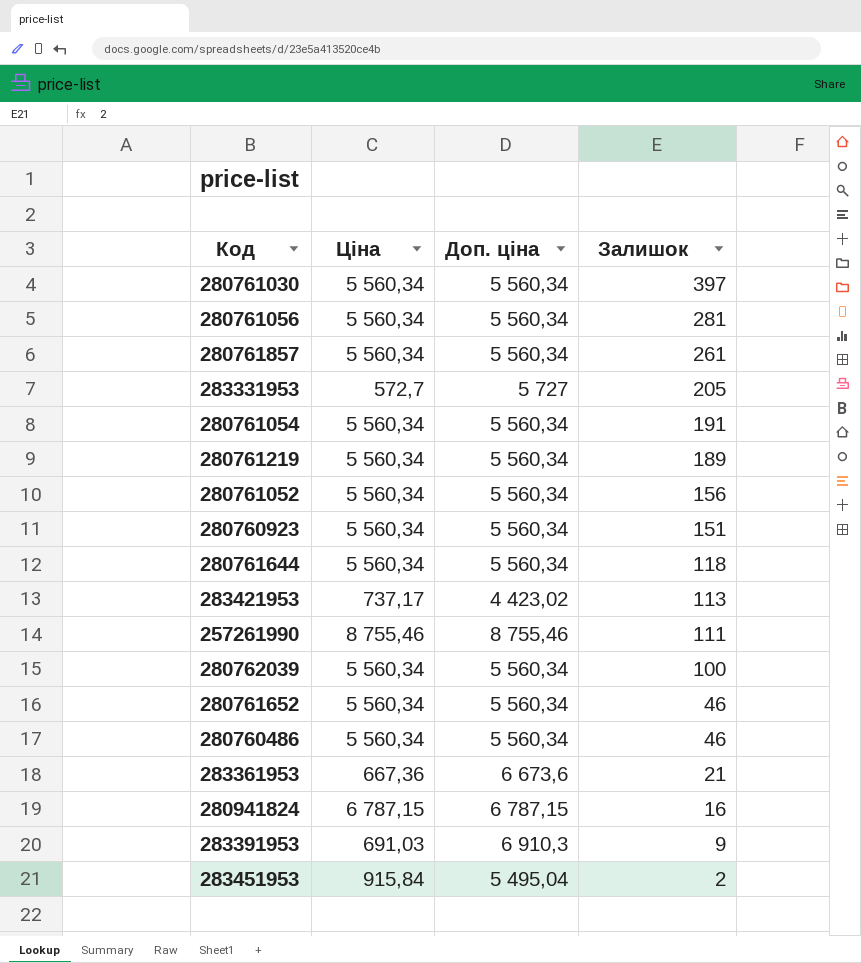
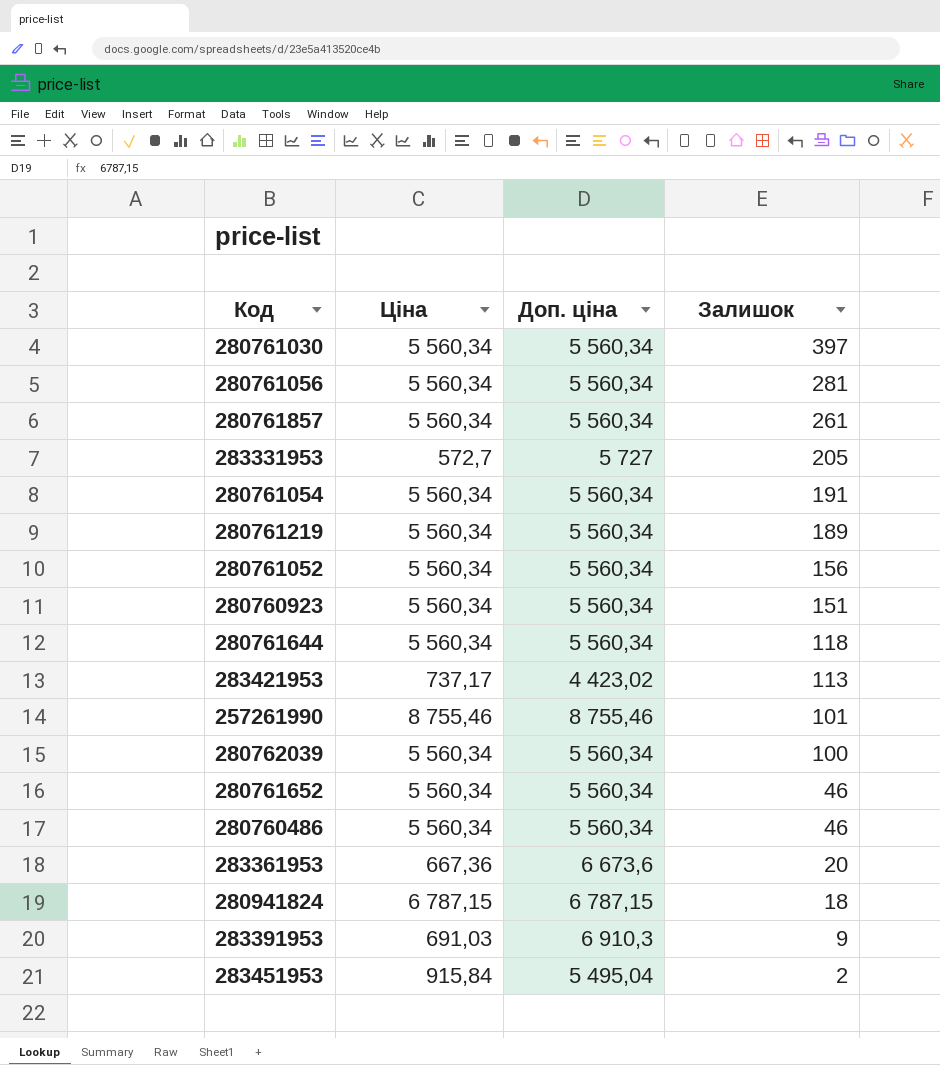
257261990 | Залишок: 111 -> 101
283361953 | Залишок: 21 -> 20
280941824 | Залишок: 16 -> 18

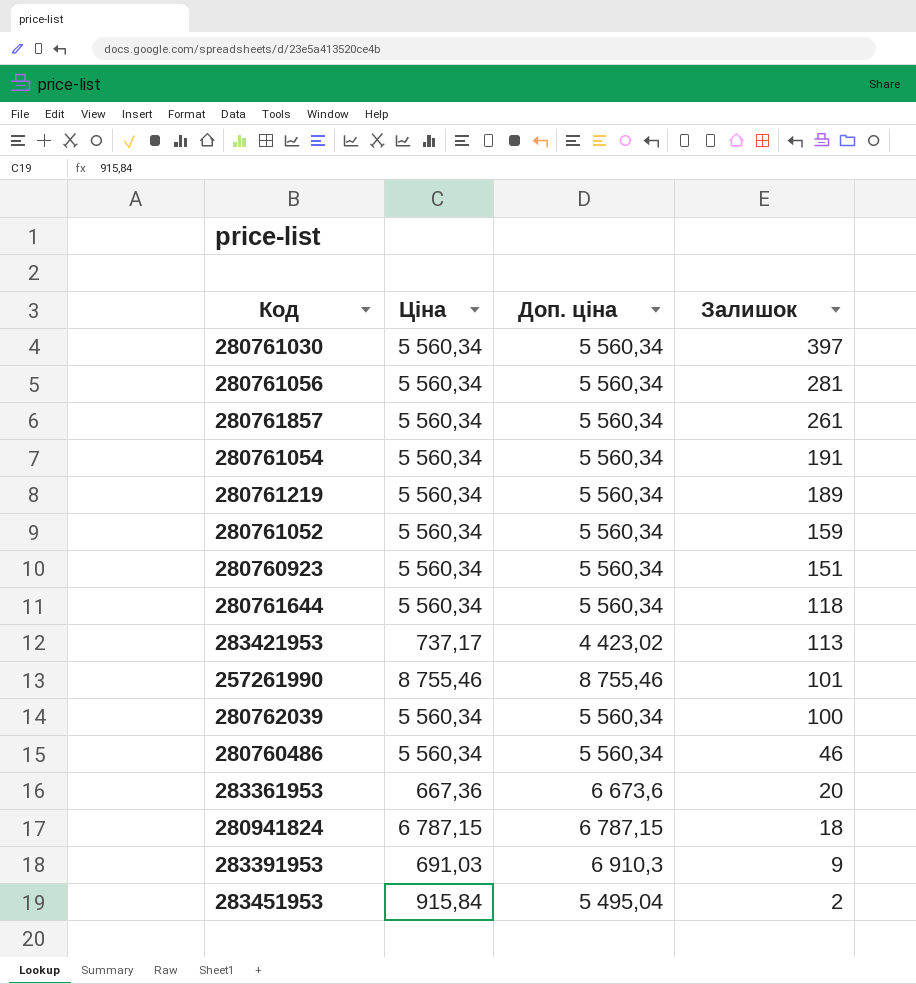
row 283331953: 572,7 | 5 727 | 205 -> none
row 280761652: 5 560,34 | 5 560,34 | 46 -> none
280761052 | Залишок: 156 -> 159

